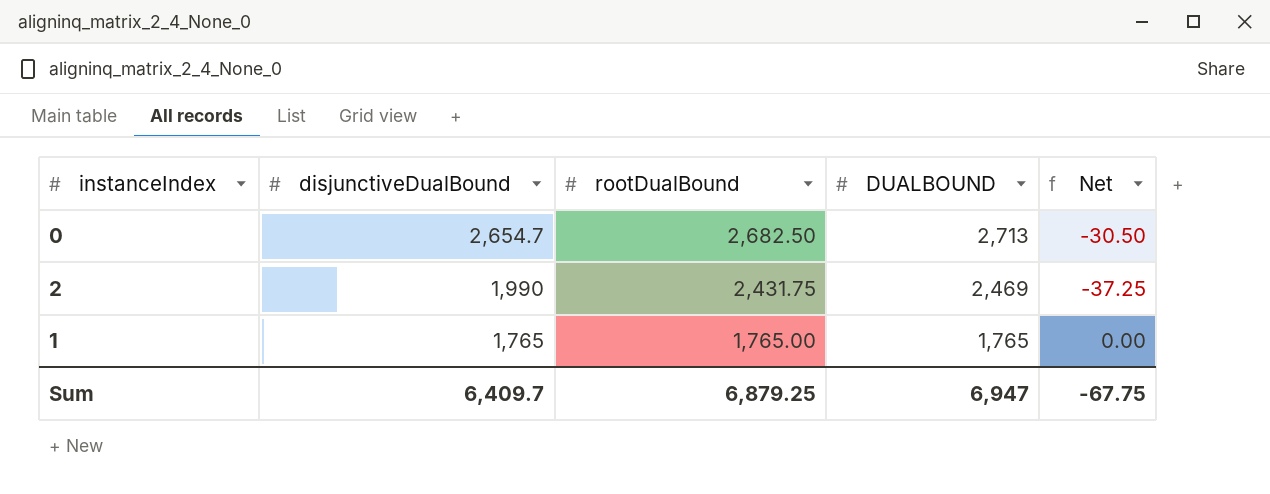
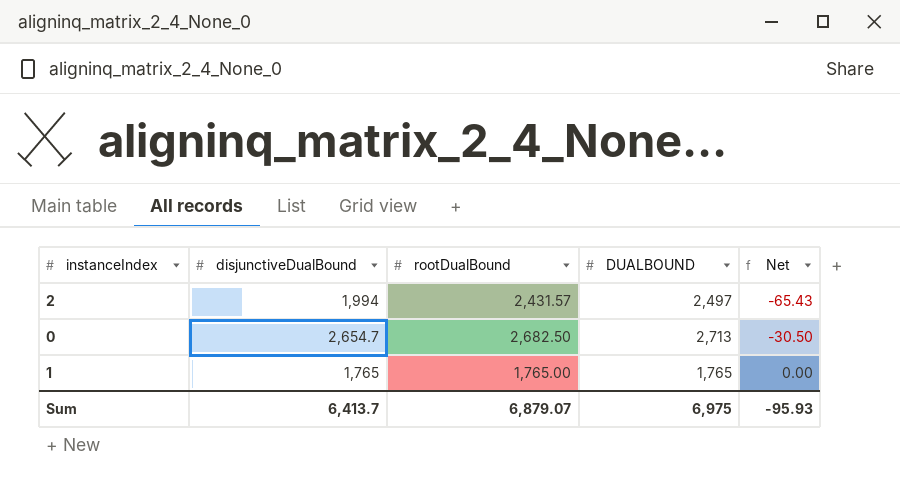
row order: disjunctiveDualBound descending -> Net ascending
2 | disjunctiveDualBound: 1,990 -> 1,994
2 | rootDualBound: 2,431.75 -> 2,431.57
2 | DUALBOUND: 2,469 -> 2,497
2 | Net: -37.25 -> -65.43
Sum | disjunctiveDualBound: 6,409.7 -> 6,413.7
Sum | rootDualBound: 6,879.25 -> 6,879.07
Sum | DUALBOUND: 6,947 -> 6,975
Sum | Net: -67.75 -> -95.93

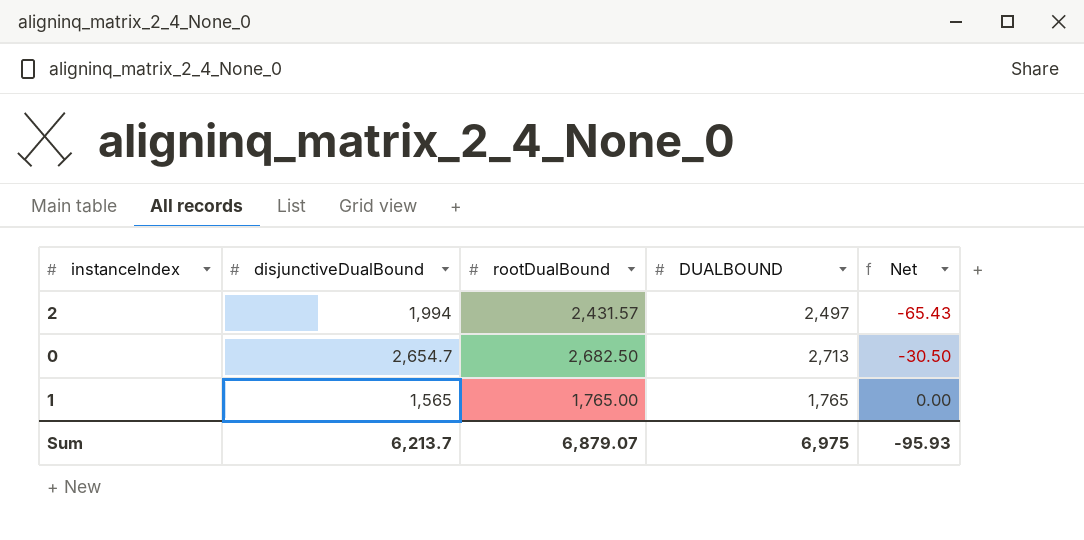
1 | disjunctiveDualBound: 1,765 -> 1,565
Sum | disjunctiveDualBound: 6,413.7 -> 6,213.7

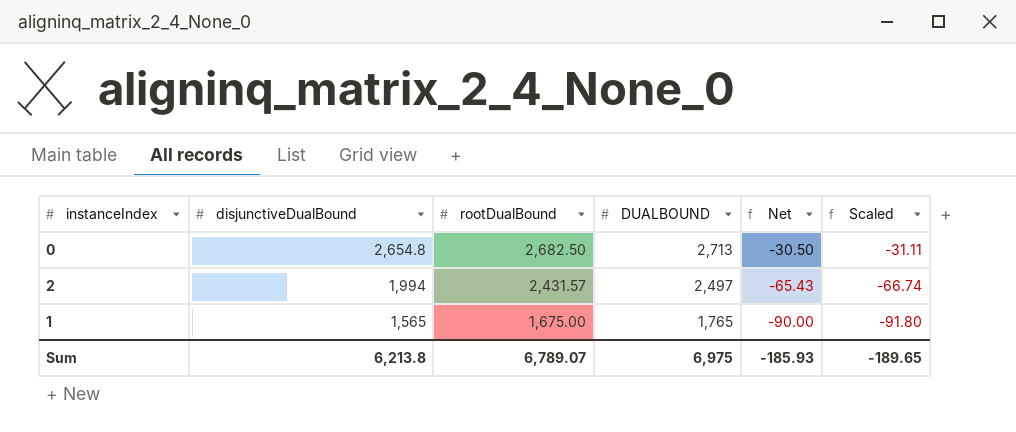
row order: Net ascending -> disjunctiveDualBound descending
column Scaled | formula: none -> [Net] * 1.02
0 | disjunctiveDualBound: 2,654.7 -> 2,654.8
1 | rootDualBound: 1,765.00 -> 1,675.00
1 | Net: 0.00 -> -90.00
Sum | disjunctiveDualBound: 6,213.7 -> 6,213.8
Sum | rootDualBound: 6,879.07 -> 6,789.07
Sum | Net: -95.93 -> -185.93

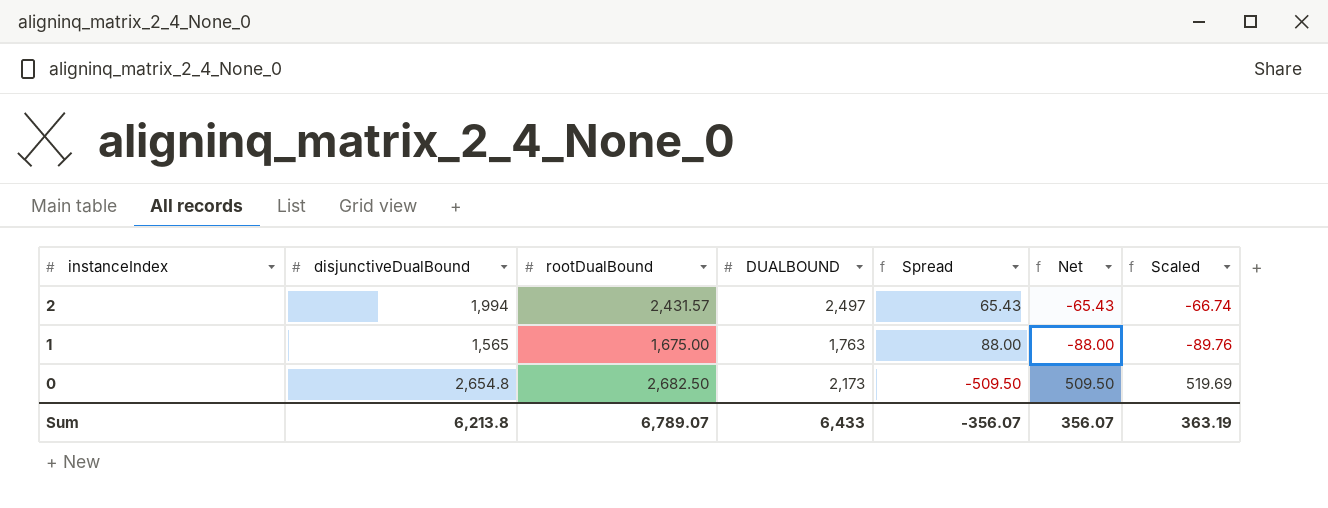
row order: disjunctiveDualBound descending -> instanceIndex descending
column Spread | formula: none -> [DUALBOUND] - [rootDualBound]
1 | DUALBOUND: 1,765 -> 1,763
1 | Net: -90.00 -> -88.00
1 | Scaled: -91.80 -> -89.76
0 | DUALBOUND: 2,713 -> 2,173
0 | Net: -30.50 -> 509.50
0 | Scaled: -31.11 -> 519.69
Sum | DUALBOUND: 6,975 -> 6,433
Sum | Net: -185.93 -> 356.07
Sum | Scaled: -189.65 -> 363.19

